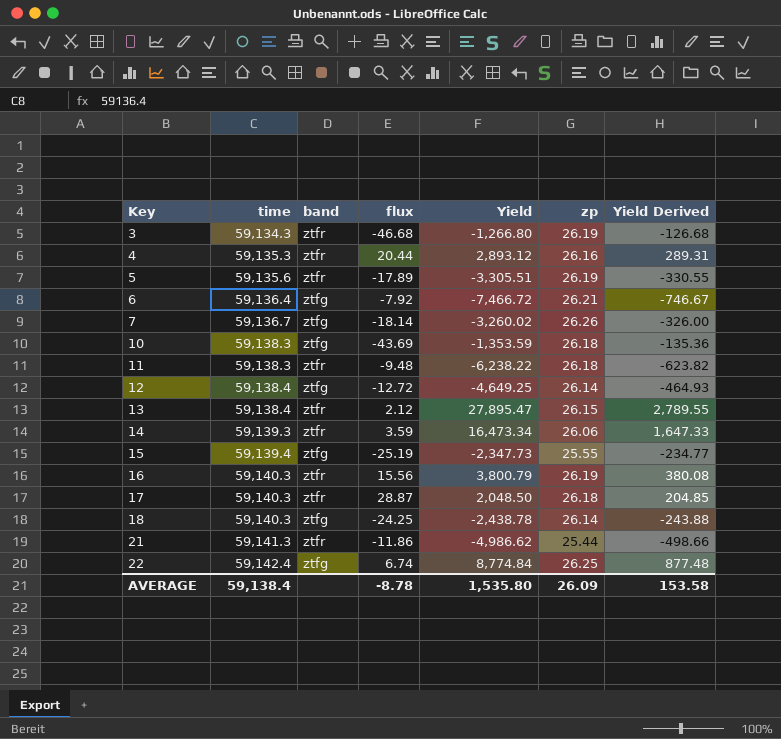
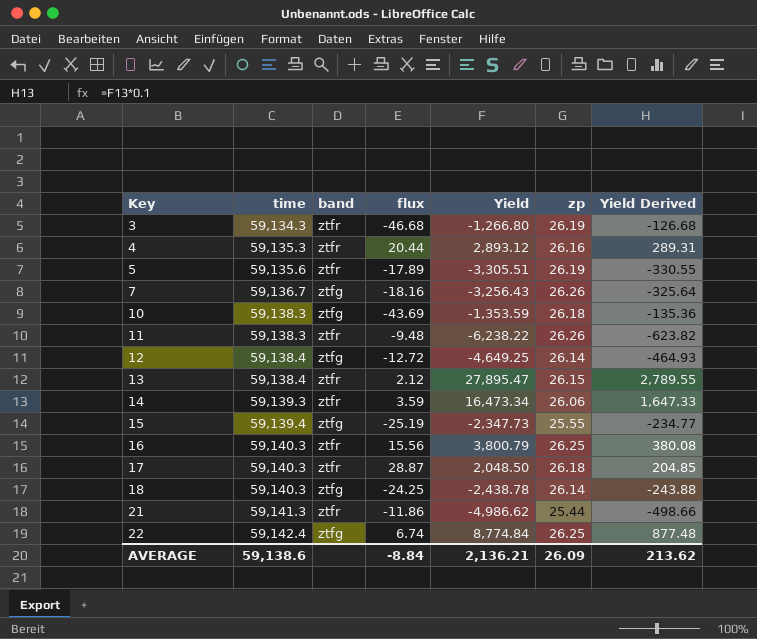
row 6: 59,136.4 | ztfg | -7.92 | -7,466.72 | 26.21 | -746.67 -> none
7 | flux: -18.14 -> -18.16
7 | Yield: -3,260.02 -> -3,256.43
7 | Yield Derived: -326.00 -> -325.64
11 | zp: 26.18 -> 26.26
16 | zp: 26.19 -> 26.25
AVERAGE | time: 59,138.4 -> 59,138.6
AVERAGE | flux: -8.78 -> -8.84
AVERAGE | Yield: 1,535.80 -> 2,136.21
AVERAGE | Yield Derived: 153.58 -> 213.62

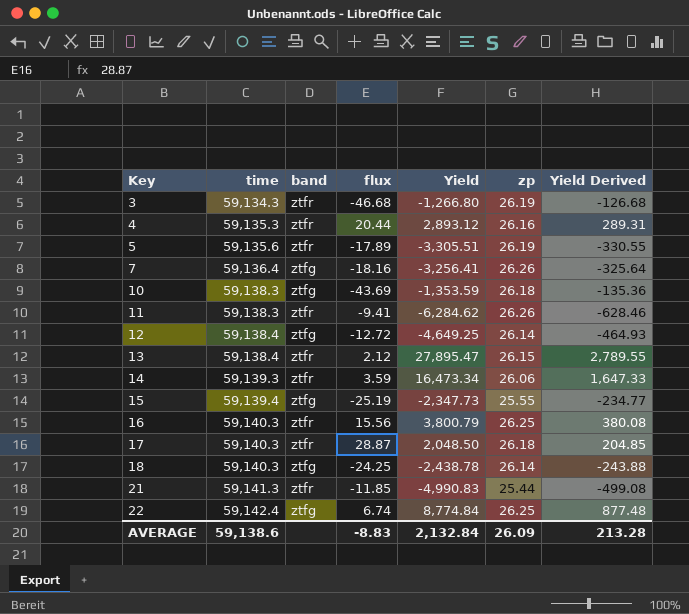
7 | time: 59,136.7 -> 59,136.4
7 | Yield: -3,256.43 -> -3,256.41
11 | flux: -9.48 -> -9.41
11 | Yield: -6,238.22 -> -6,284.62
11 | Yield Derived: -623.82 -> -628.46
21 | flux: -11.86 -> -11.85
21 | Yield: -4,986.62 -> -4,990.83
21 | Yield Derived: -498.66 -> -499.08
AVERAGE | flux: -8.84 -> -8.83
AVERAGE | Yield: 2,136.21 -> 2,132.84
AVERAGE | Yield Derived: 213.62 -> 213.28

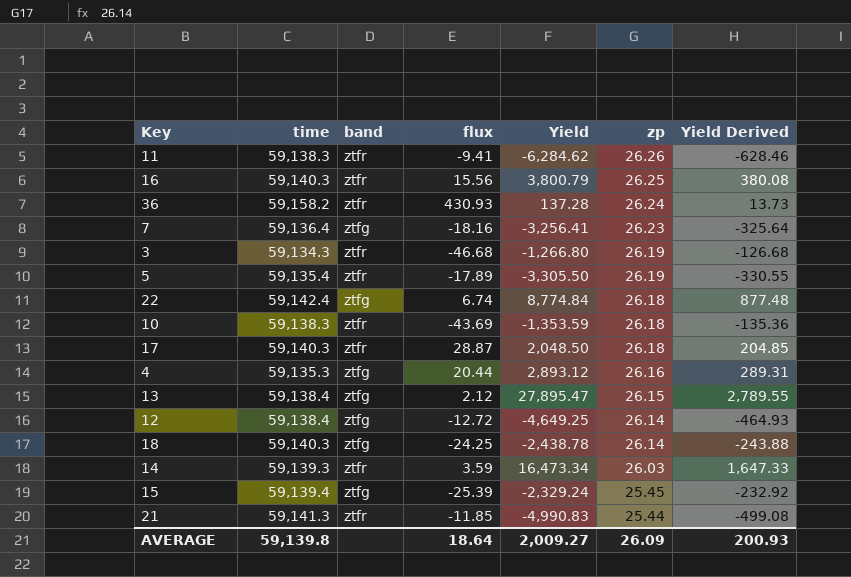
row order: Key ascending -> zp descending
row 36: none -> 59,158.2 | ztfr | 430.93 | 137.28 | 26.24 | 13.73
7 | zp: 26.26 -> 26.23
5 | time: 59,135.6 -> 59,135.4
5 | Yield: -3,305.51 -> -3,305.50
22 | zp: 26.25 -> 26.18
10 | band: ztfg -> ztfr
4 | band: ztfr -> ztfg
13 | band: ztfr -> ztfg
14 | zp: 26.06 -> 26.03
15 | flux: -25.19 -> -25.39
15 | Yield: -2,347.73 -> -2,329.24
15 | zp: 25.55 -> 25.45
15 | Yield Derived: -234.77 -> -232.92
AVERAGE | time: 59,138.6 -> 59,139.8
AVERAGE | flux: -8.83 -> 18.64
AVERAGE | Yield: 2,132.84 -> 2,009.27
AVERAGE | Yield Derived: 213.28 -> 200.93

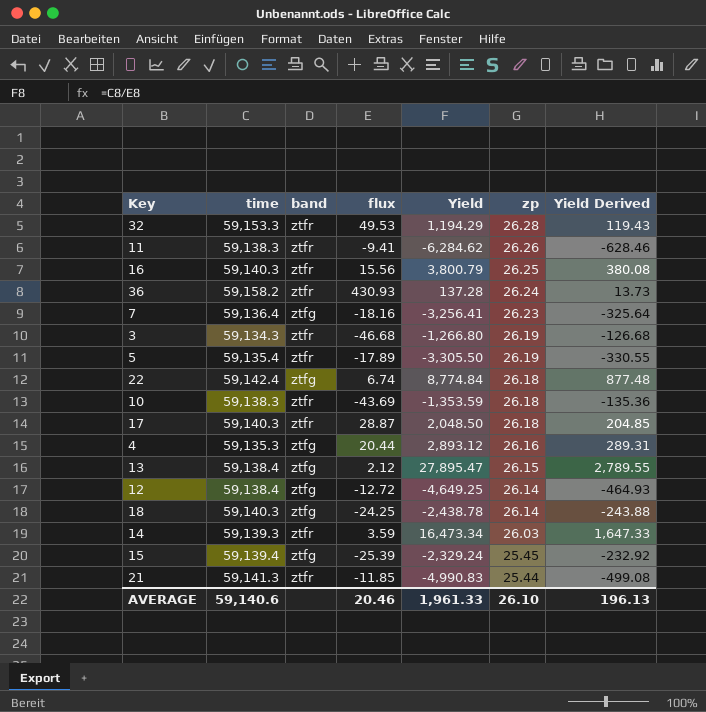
row 32: none -> 59,153.3 | ztfr | 49.53 | 1,194.29 | 26.28 | 119.43
AVERAGE | time: 59,139.8 -> 59,140.6
AVERAGE | flux: 18.64 -> 20.46
AVERAGE | Yield: 2,009.27 -> 1,961.33
AVERAGE | zp: 26.09 -> 26.10
AVERAGE | Yield Derived: 200.93 -> 196.13

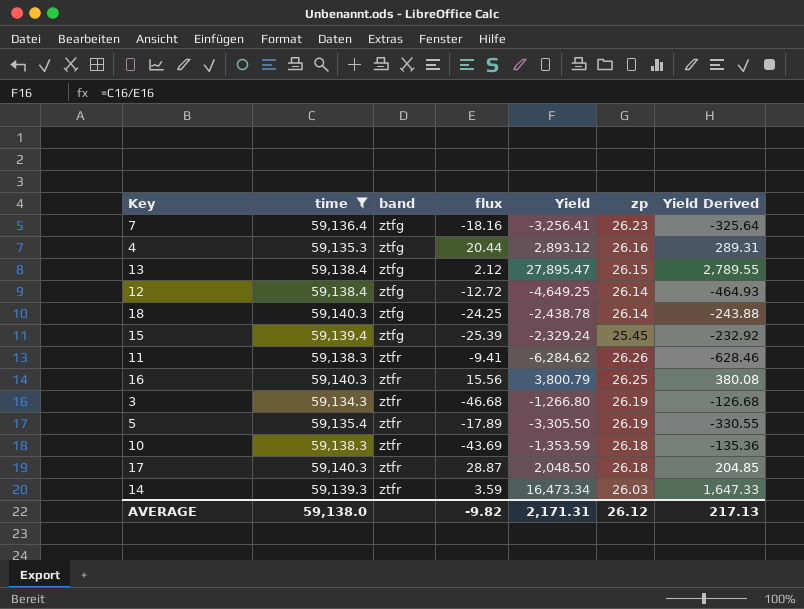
filter: none -> time <= 59,140.3
row order: zp descending -> band ascending
AVERAGE | time: 59,140.6 -> 59,138.0
AVERAGE | flux: 20.46 -> -9.82
AVERAGE | Yield: 1,961.33 -> 2,171.31
AVERAGE | zp: 26.10 -> 26.12
AVERAGE | Yield Derived: 196.13 -> 217.13

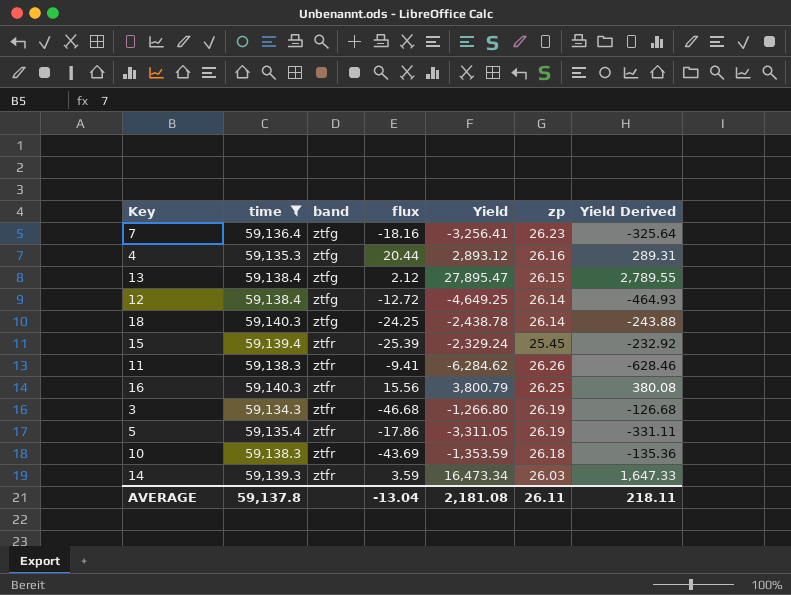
row 17: 59,140.3 | ztfr | 28.87 | 2,048.50 | 26.18 | 204.85 -> none
15 | band: ztfg -> ztfr
5 | flux: -17.89 -> -17.86
5 | Yield: -3,305.50 -> -3,311.05
5 | Yield Derived: -330.55 -> -331.11
AVERAGE | time: 59,138.0 -> 59,137.8
AVERAGE | flux: -9.82 -> -13.04
AVERAGE | Yield: 2,171.31 -> 2,181.08
AVERAGE | zp: 26.12 -> 26.11
AVERAGE | Yield Derived: 217.13 -> 218.11

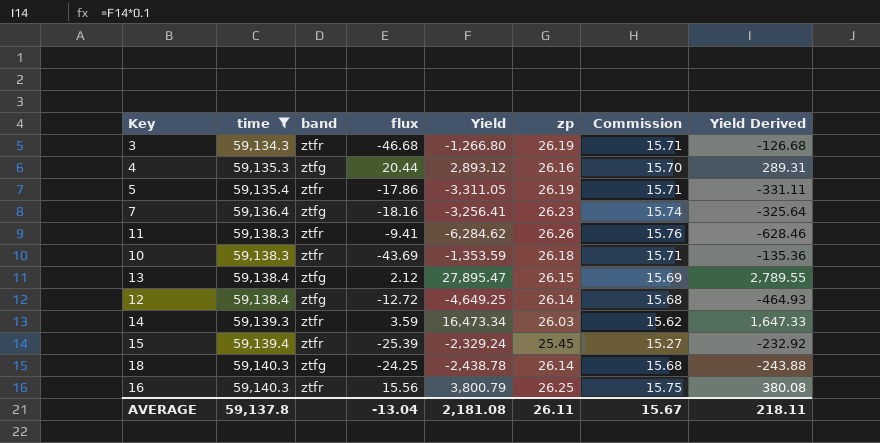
row order: band ascending -> time ascending
column Commission | formula: none -> [zp] * 0.6

